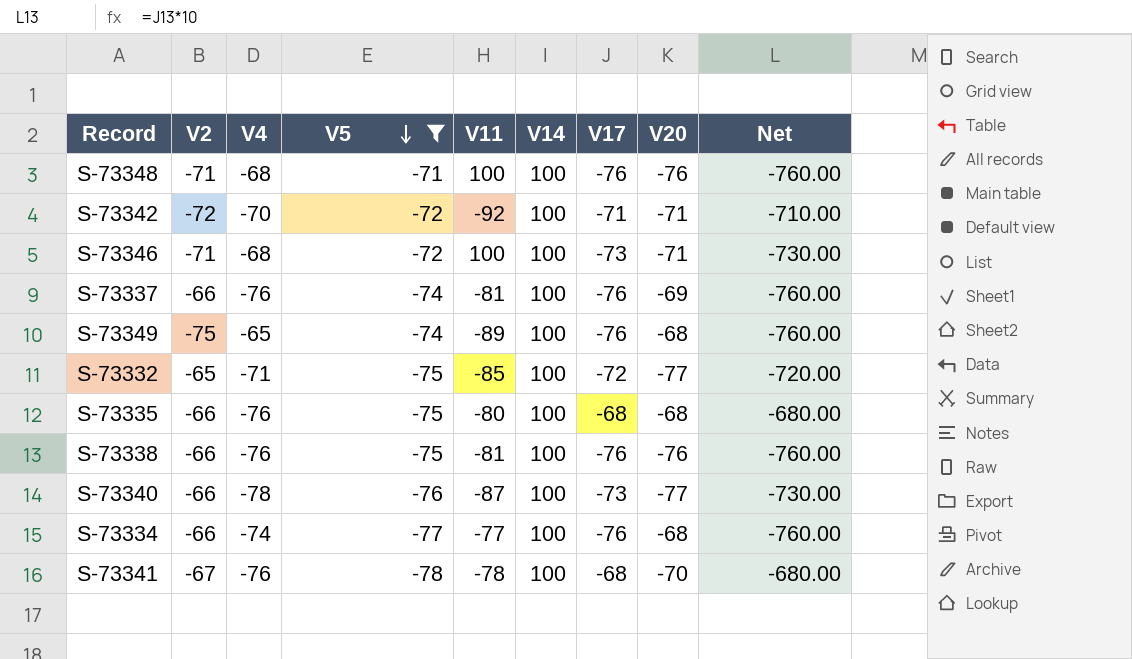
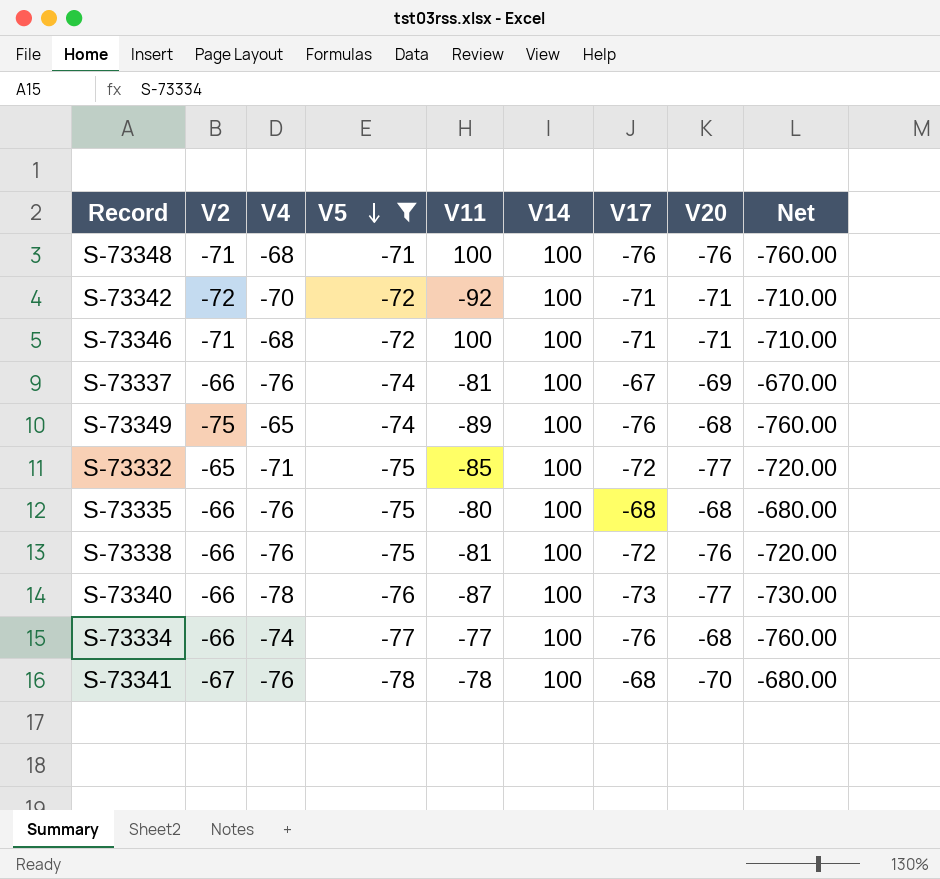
S-73346 | V17: -73 -> -71
S-73346 | Net: -730.00 -> -710.00
S-73337 | V17: -76 -> -67
S-73337 | Net: -760.00 -> -670.00
S-73338 | V17: -76 -> -72
S-73338 | Net: -760.00 -> -720.00

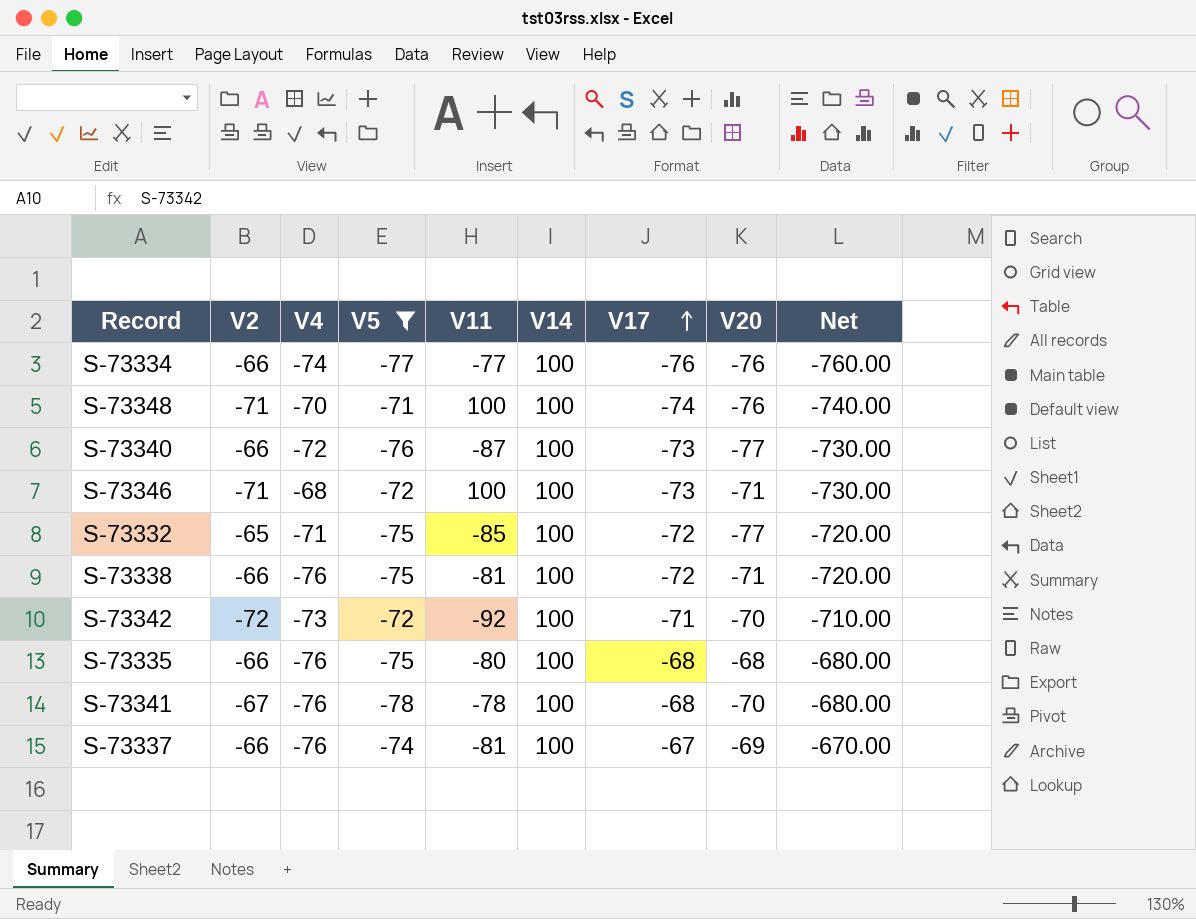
row order: V5 descending -> V17 ascending
row S-73349: -75 | -65 | -74 | -89 | 100 | -76 | -68 | -760.00 -> none
S-73334 | V20: -68 -> -76
S-73348 | V4: -68 -> -70
S-73348 | V17: -76 -> -74
S-73348 | Net: -760.00 -> -740.00
S-73340 | V4: -78 -> -72
S-73346 | V17: -71 -> -73
S-73346 | Net: -710.00 -> -730.00
S-73338 | V20: -76 -> -71
S-73342 | V4: -70 -> -73
S-73342 | V20: -71 -> -70

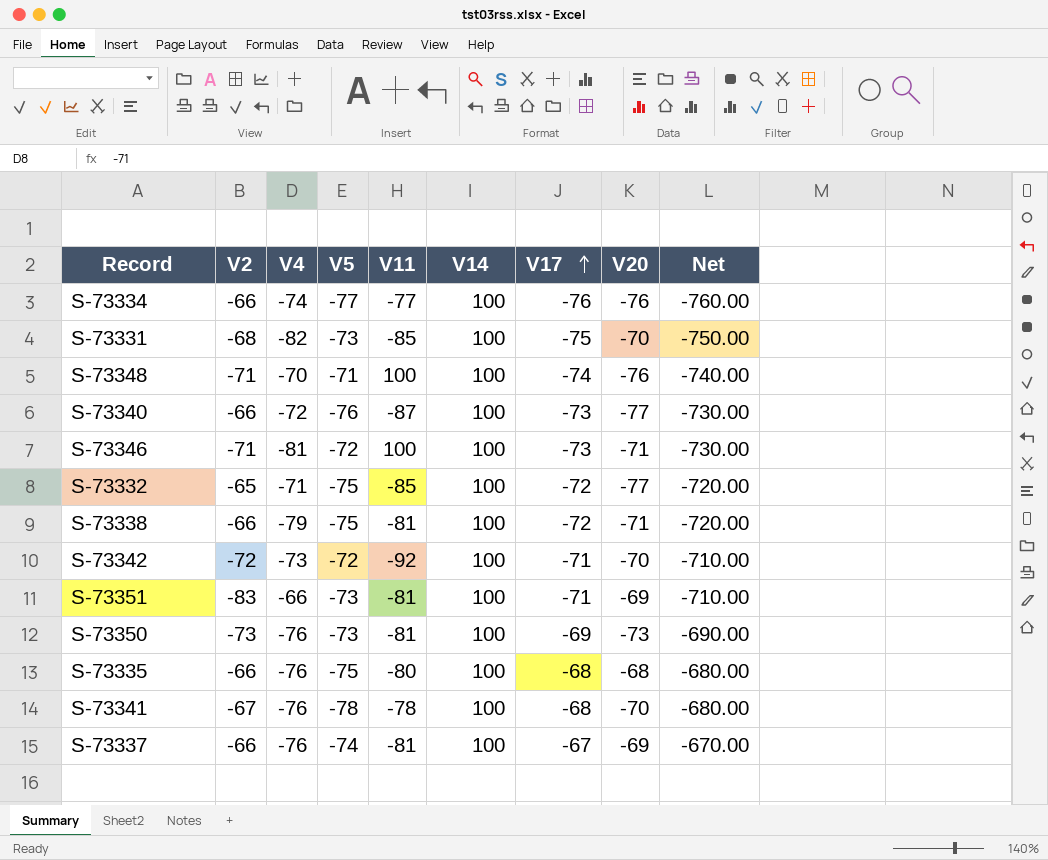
filter: V5 != -73 -> none
S-73346 | V4: -68 -> -81
S-73338 | V4: -76 -> -79

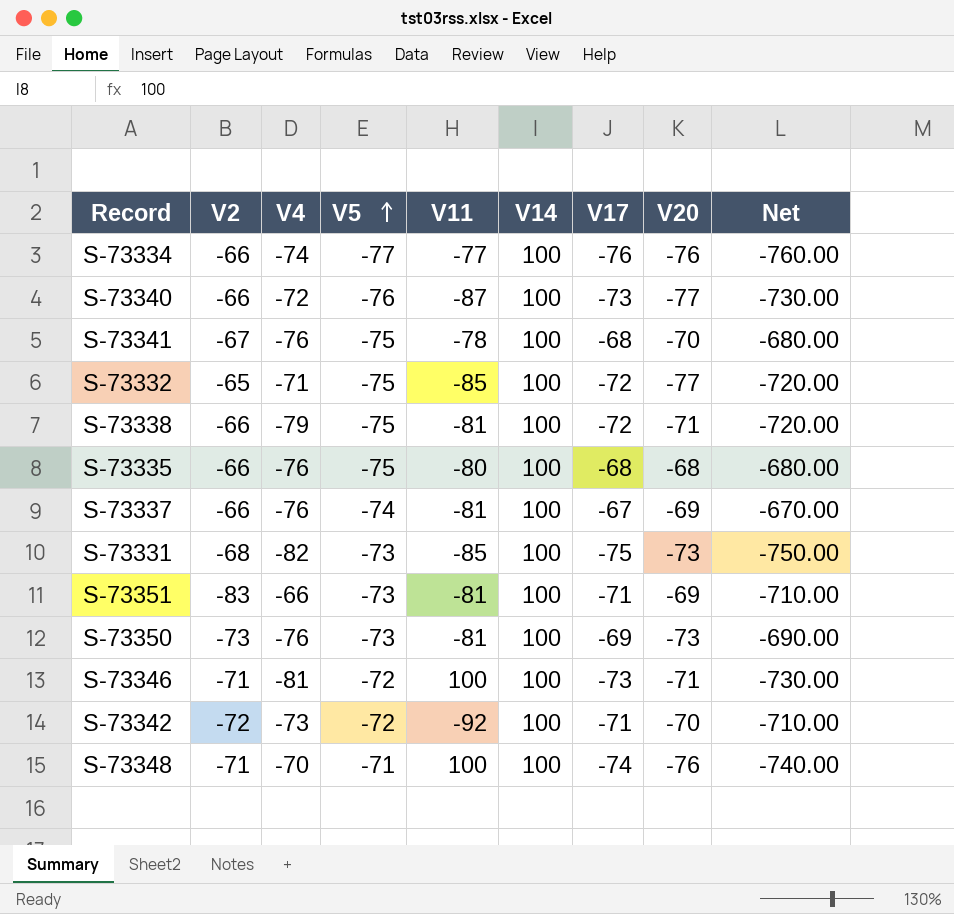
row order: V17 ascending -> V5 ascending
S-73341 | V5: -78 -> -75
S-73331 | V20: -70 -> -73

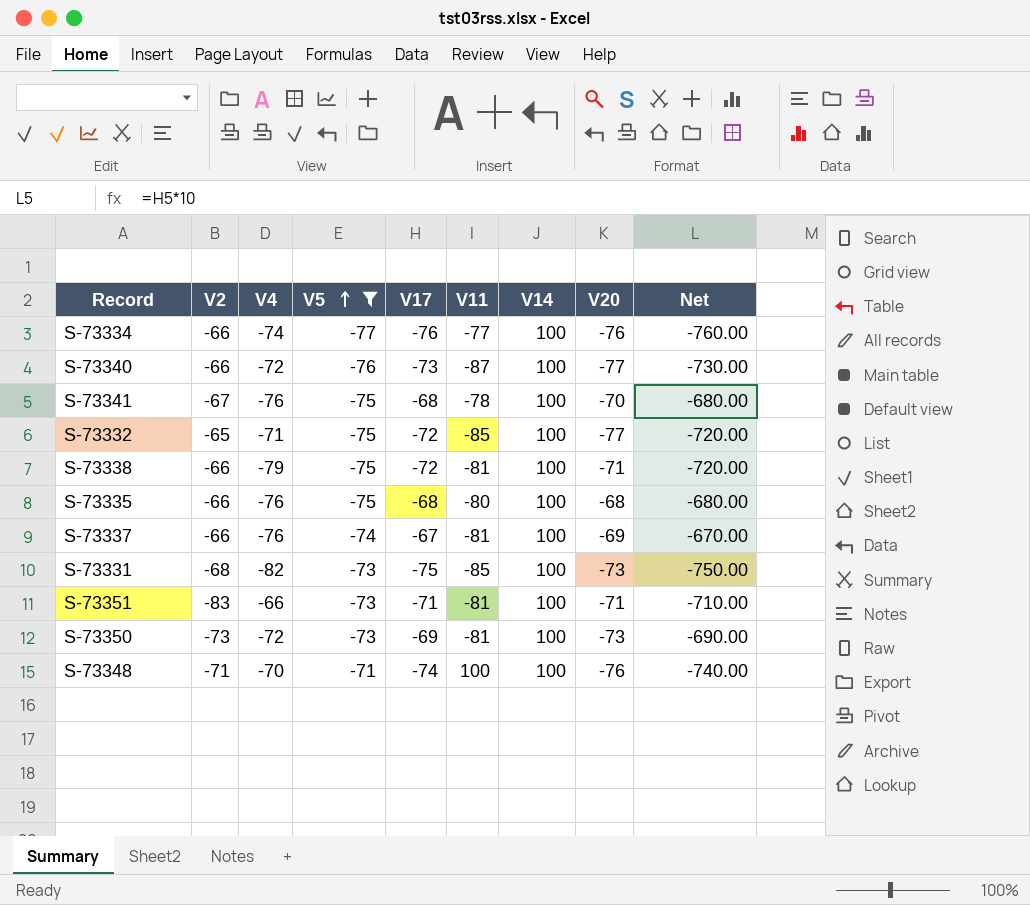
filter: none -> V5 != -72
column V17 | position: 7 -> 5
S-73351 | V20: -69 -> -71
S-73350 | V4: -76 -> -72

